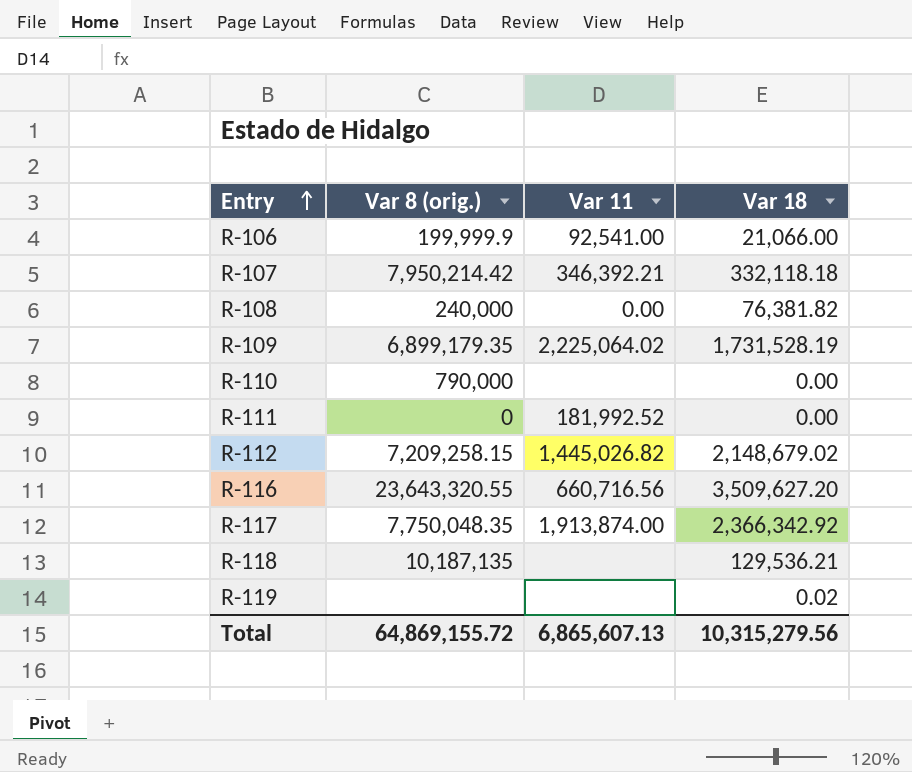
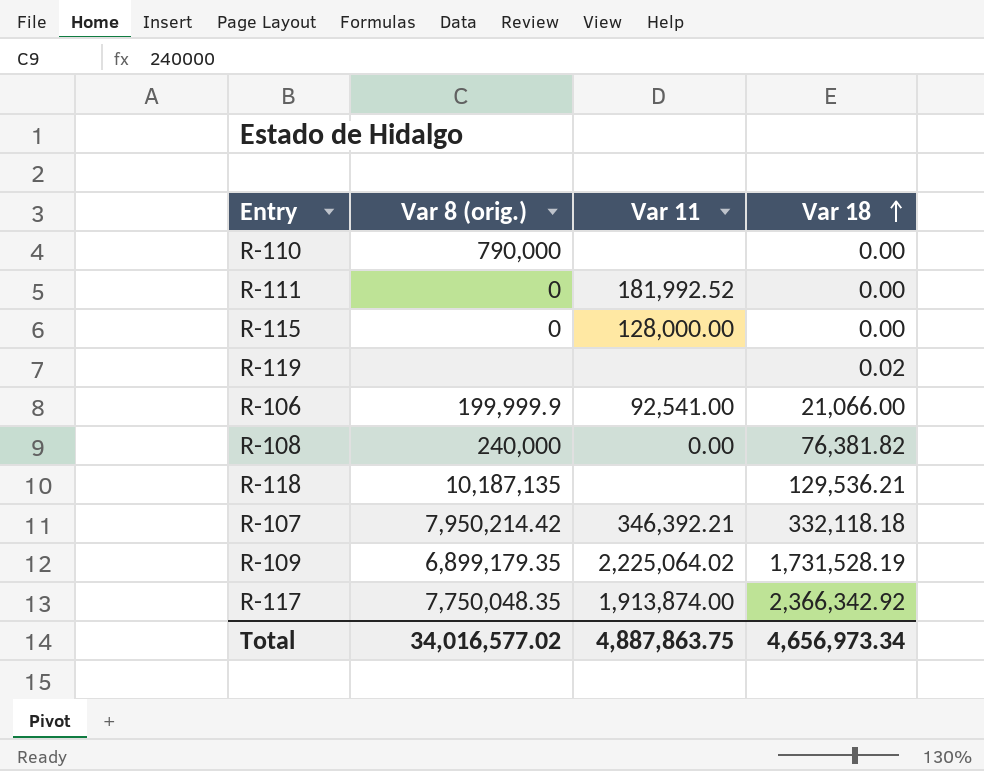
row order: Entry ascending -> Var 18 ascending
row R-112: 7,209,258.15 | 1,445,026.82 | 2,148,679.02 -> none
row R-116: 23,643,320.55 | 660,716.56 | 3,509,627.20 -> none
row R-115: none -> 0 | 128,000.00 | 0.00
Total | Var 8 (orig.): 64,869,155.72 -> 34,016,577.02
Total | Var 11: 6,865,607.13 -> 4,887,863.75
Total | Var 18: 10,315,279.56 -> 4,656,973.34

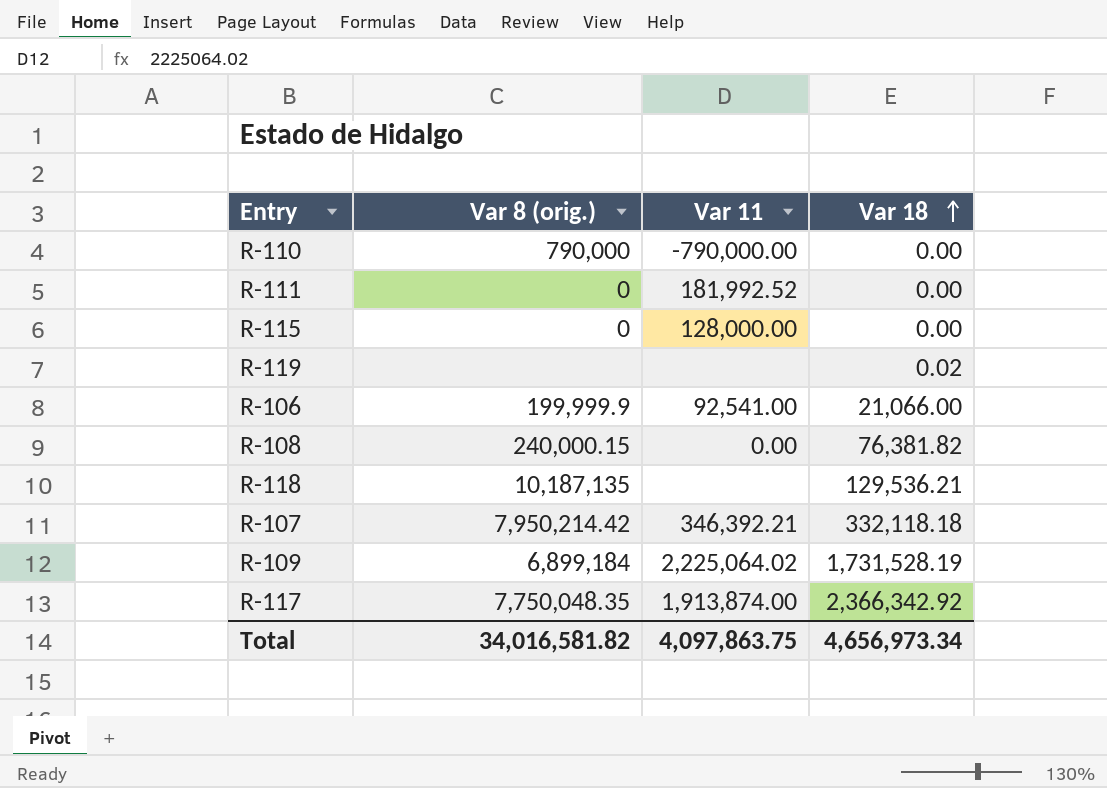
R-110 | Var 11: none -> -790,000.00
R-108 | Var 8 (orig.): 240,000 -> 240,000.15
R-109 | Var 8 (orig.): 6,899,179.35 -> 6,899,184
Total | Var 8 (orig.): 34,016,577.02 -> 34,016,581.82
Total | Var 11: 4,887,863.75 -> 4,097,863.75

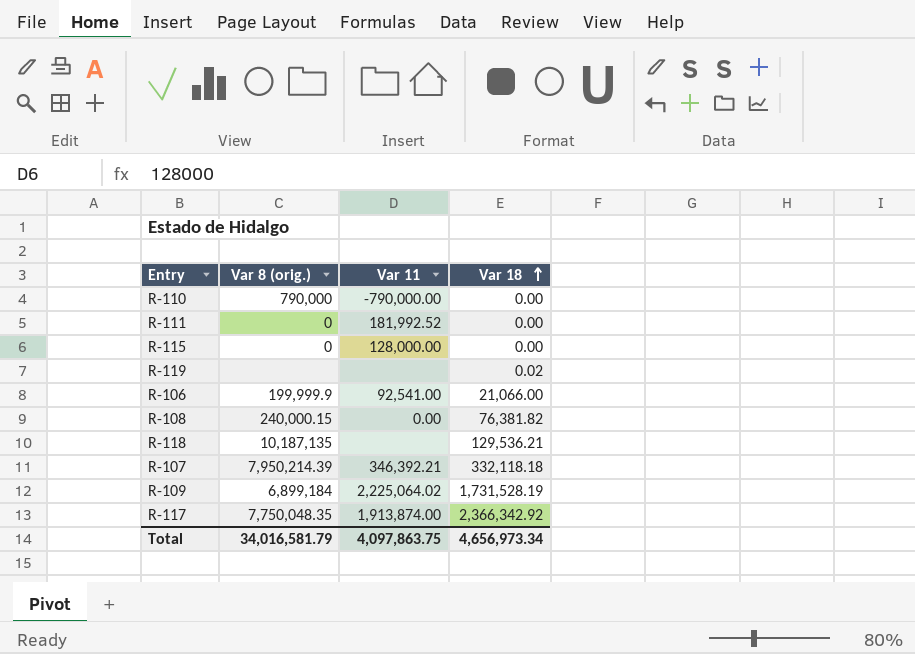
R-107 | Var 8 (orig.): 7,950,214.42 -> 7,950,214.39
Total | Var 8 (orig.): 34,016,581.82 -> 34,016,581.79

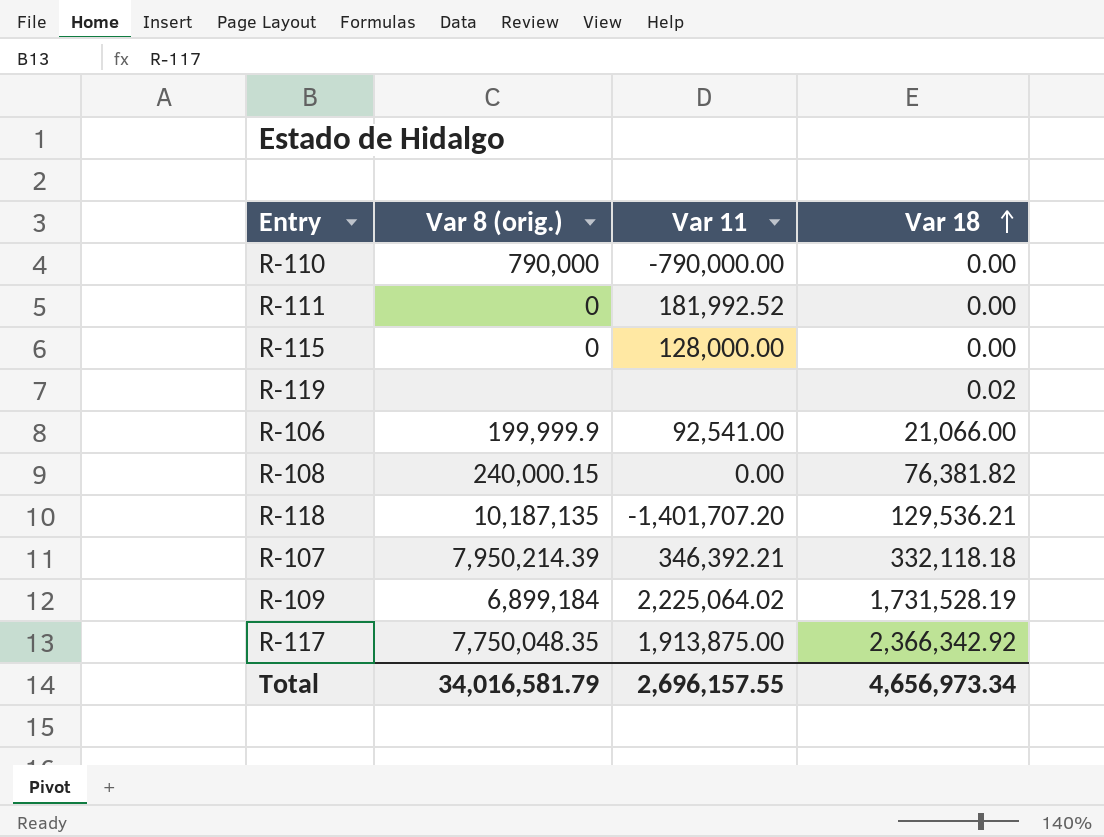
R-118 | Var 11: none -> -1,401,707.20
R-117 | Var 11: 1,913,874.00 -> 1,913,875.00
Total | Var 11: 4,097,863.75 -> 2,696,157.55

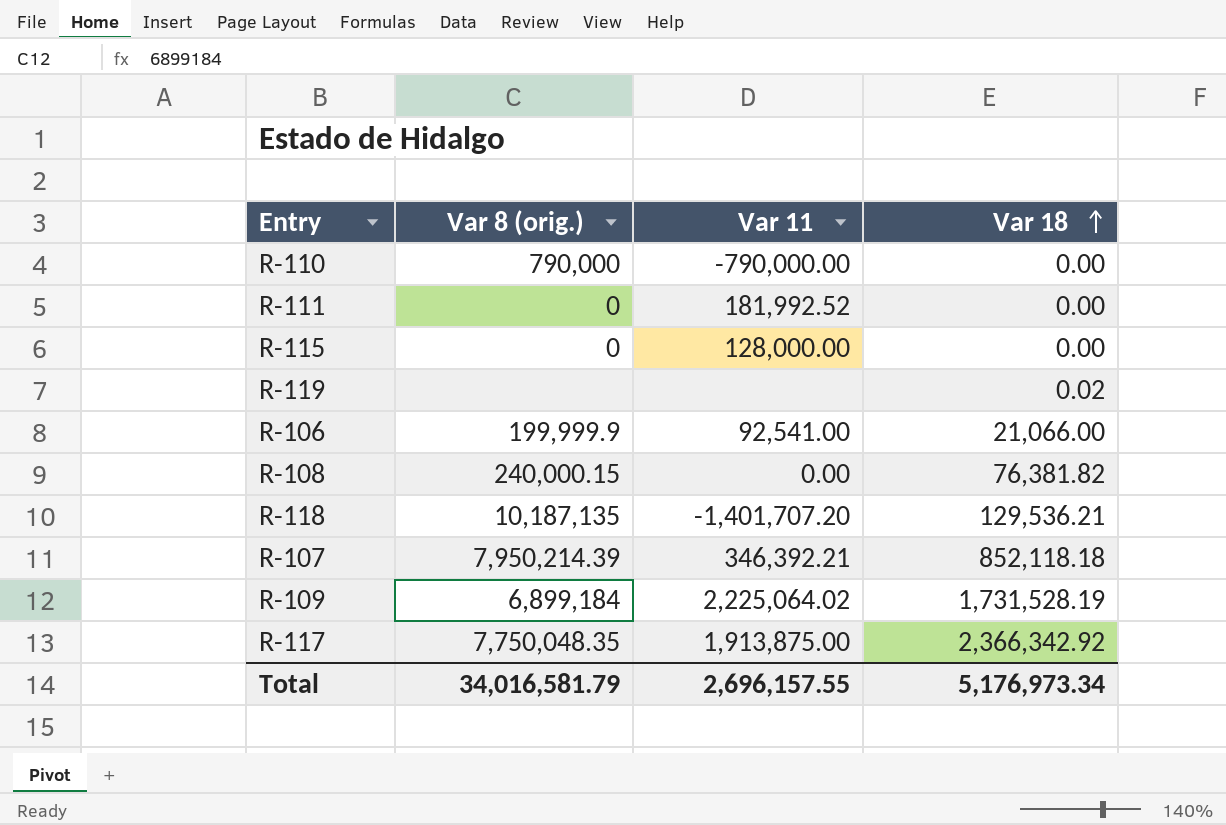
R-107 | Var 18: 332,118.18 -> 852,118.18
Total | Var 18: 4,656,973.34 -> 5,176,973.34

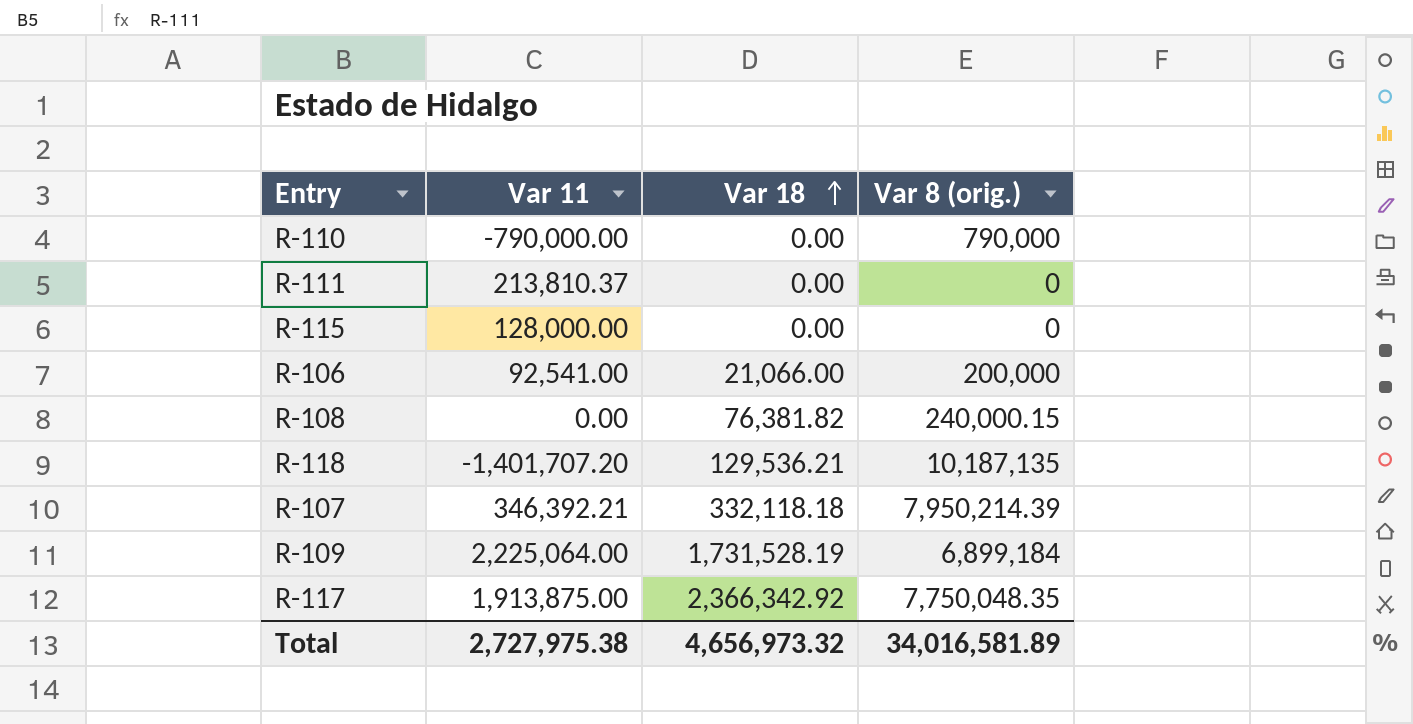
column Var 8 (orig.) | position: 2 -> 4
row R-119: none | none | 0.02 -> none
R-111 | Var 11: 181,992.52 -> 213,810.37
R-106 | Var 8 (orig.): 199,999.9 -> 200,000
R-107 | Var 18: 852,118.18 -> 332,118.18
R-109 | Var 11: 2,225,064.02 -> 2,225,064.00
Total | Var 11: 2,696,157.55 -> 2,727,975.38
Total | Var 18: 5,176,973.34 -> 4,656,973.32
Total | Var 8 (orig.): 34,016,581.79 -> 34,016,581.89

